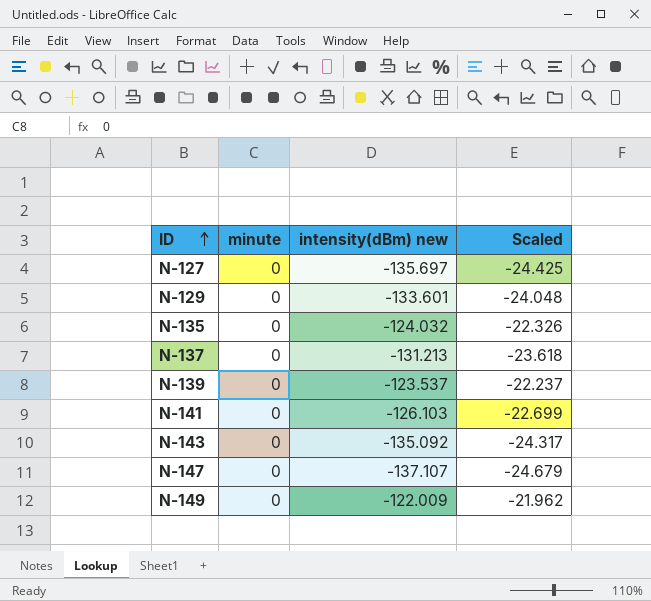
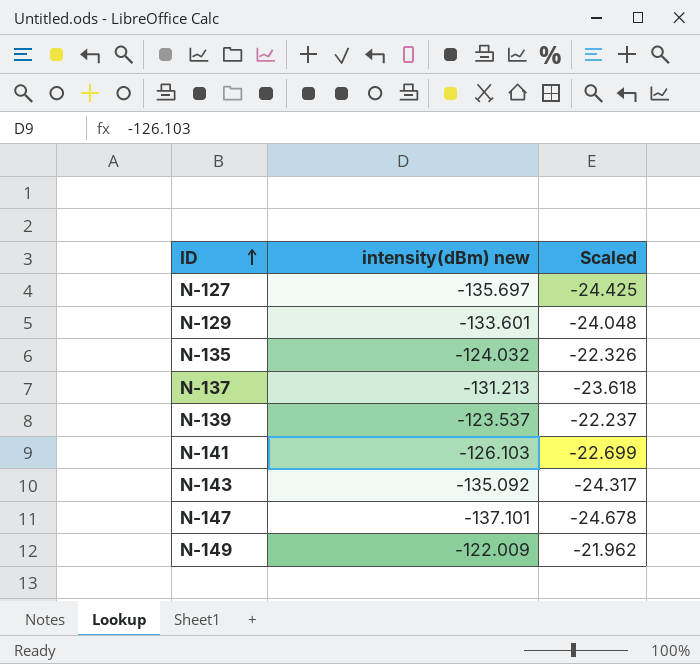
column minute | position: 2 -> none
N-147 | intensity(dBm) new: -137.107 -> -137.101
N-147 | Scaled: -24.679 -> -24.678

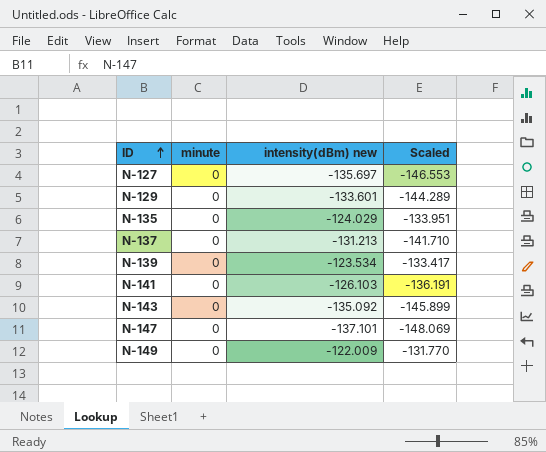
column minute | position: none -> 2
column Scaled | formula: [intensity(dBm) new] * 0.18 -> [intensity(dBm) new] * 1.08
N-135 | intensity(dBm) new: -124.032 -> -124.029
N-139 | intensity(dBm) new: -123.537 -> -123.534

